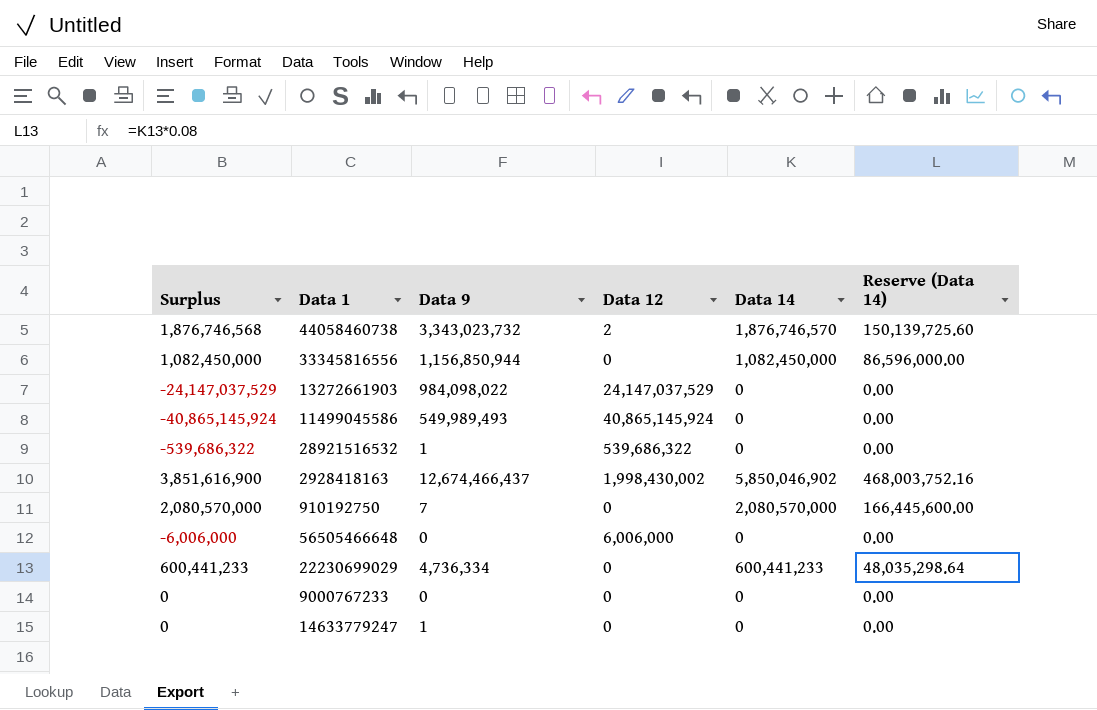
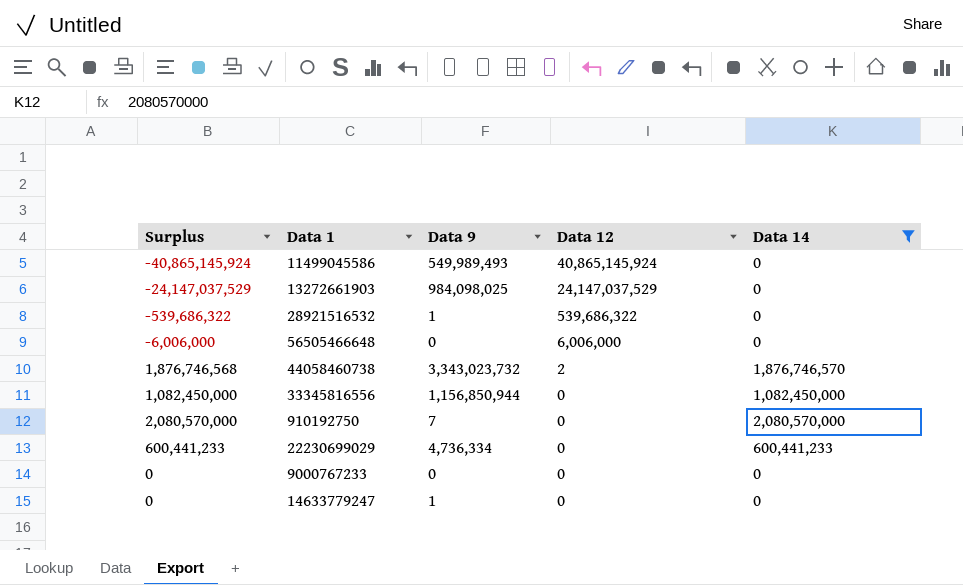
filter: none -> Data 14 != 5,850,046,902
row order: none -> Data 12 descending
column Reserve (Data 14) | formula: [Data 14] * 0.08 -> none
13272661903 | Data 9: 984,098,022 -> 984,098,025

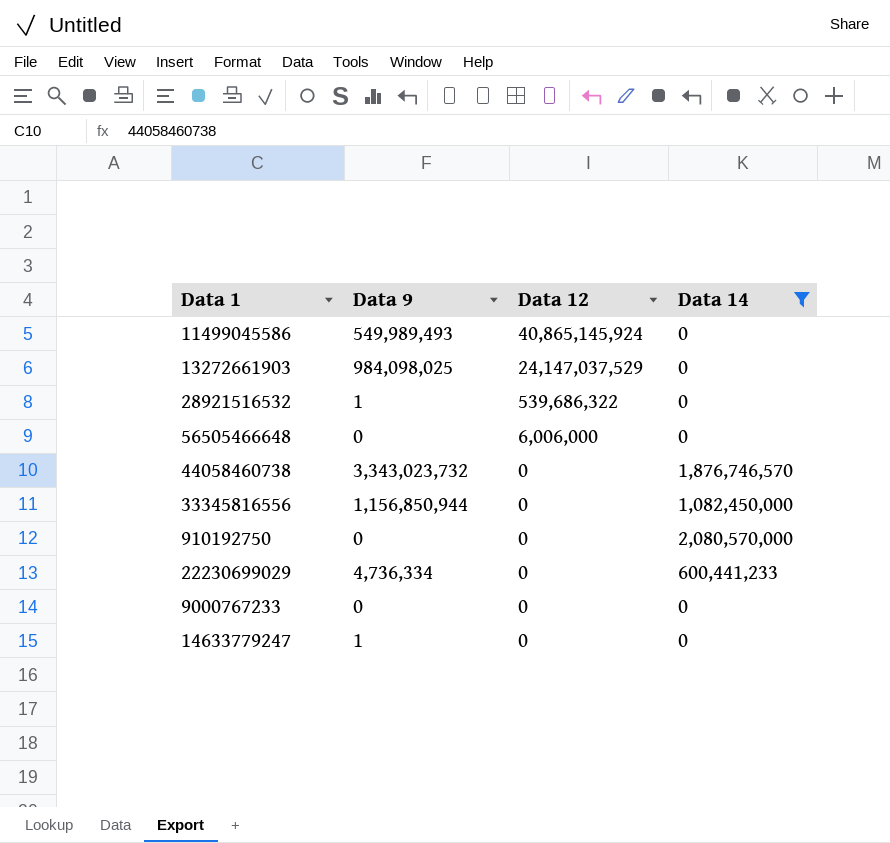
column Surplus | formula: [Data 14] - [Data 12] -> none
44058460738 | Data 12: 2 -> 0
910192750 | Data 9: 7 -> 0

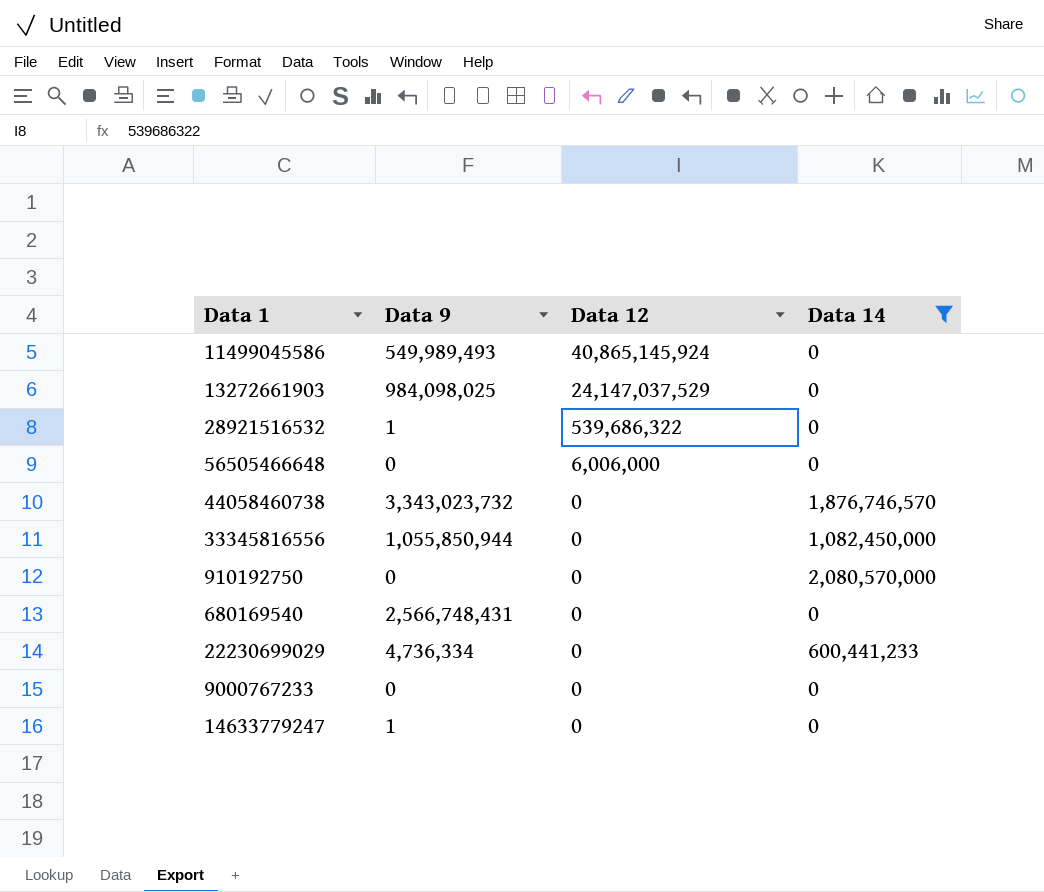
33345816556 | Data 9: 1,156,850,944 -> 1,055,850,944
row 680169540: none -> 2,566,748,431 | 0 | 0

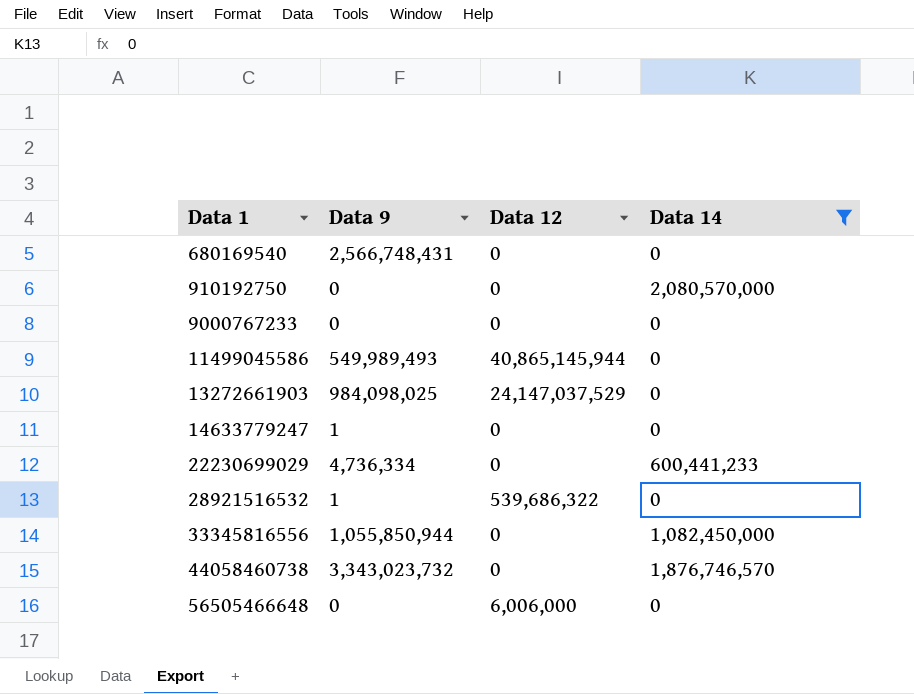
row order: Data 12 descending -> Data 1 ascending
11499045586 | Data 12: 40,865,145,924 -> 40,865,145,944

